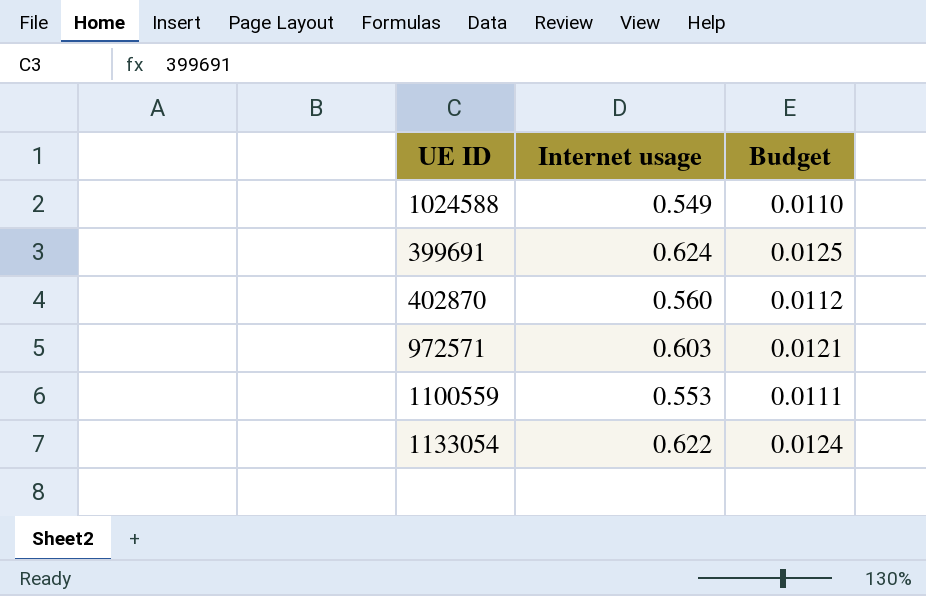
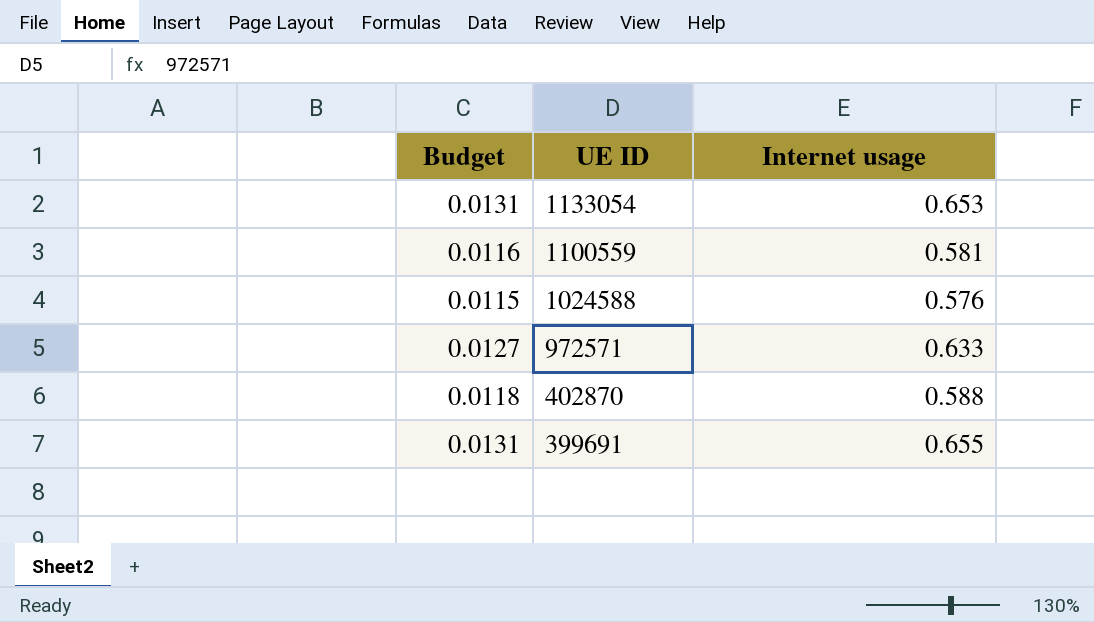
row order: none -> UE ID descending
column Budget | position: 3 -> 1
1133054 | Budget: 0.0124 -> 0.0131
1133054 | Internet usage: 0.622 -> 0.653
1100559 | Budget: 0.0111 -> 0.0116
1100559 | Internet usage: 0.553 -> 0.581
1024588 | Budget: 0.0110 -> 0.0115
1024588 | Internet usage: 0.549 -> 0.576
972571 | Budget: 0.0121 -> 0.0127
972571 | Internet usage: 0.603 -> 0.633
402870 | Budget: 0.0112 -> 0.0118
402870 | Internet usage: 0.560 -> 0.588
399691 | Budget: 0.0125 -> 0.0131
399691 | Internet usage: 0.624 -> 0.655

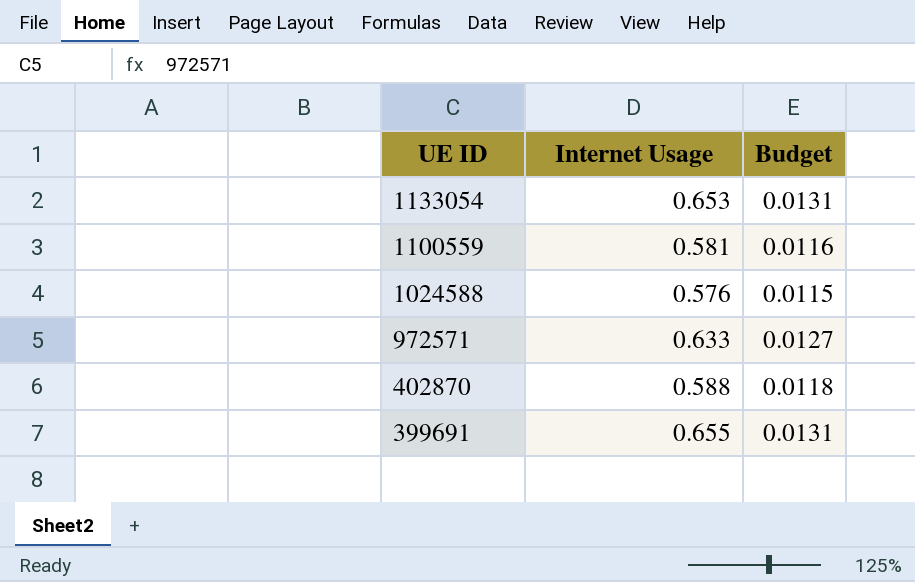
column name: Internet usage -> Internet Usage
column Budget | position: 1 -> 3

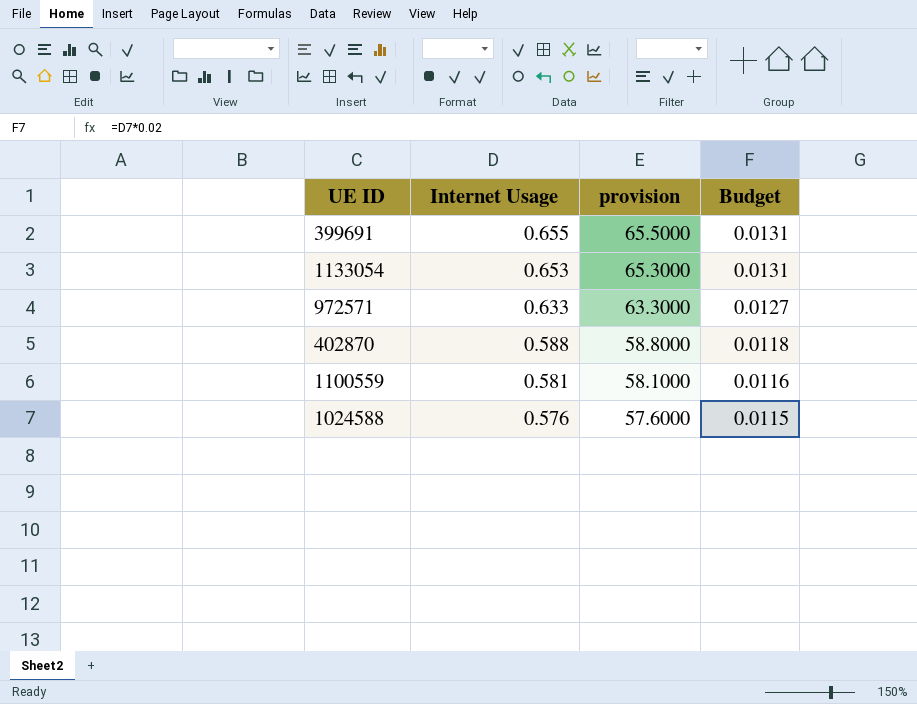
row order: UE ID descending -> Internet Usage descending
column provision | formula: none -> [Internet Usage] * 100

